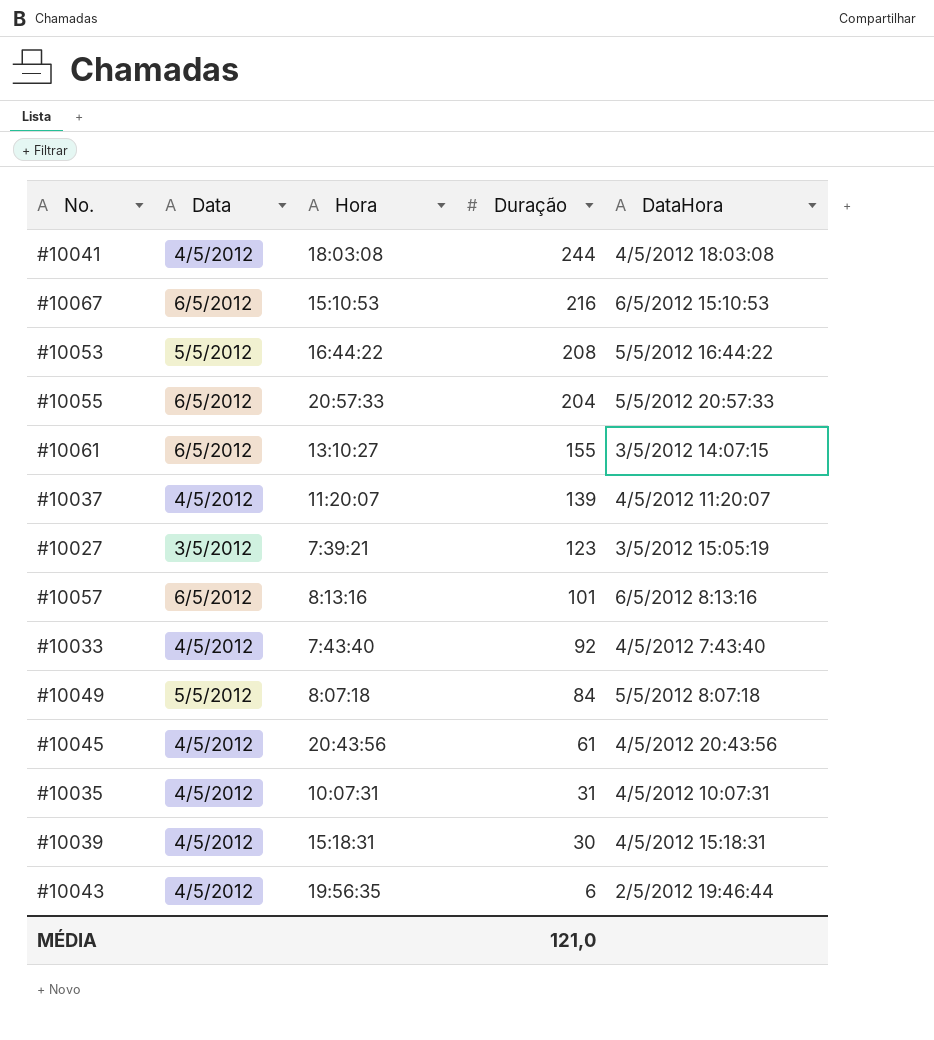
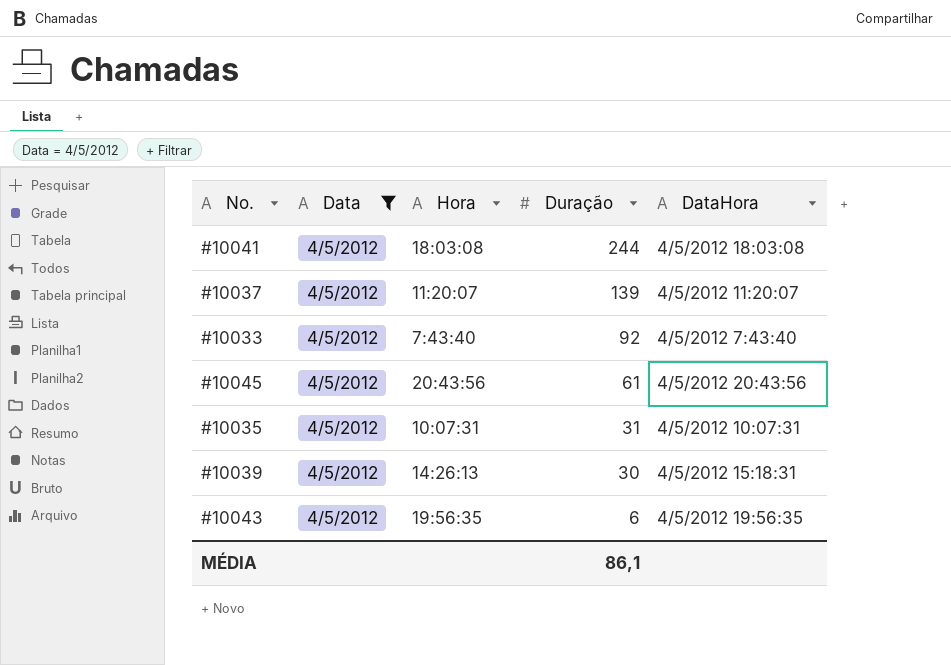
filter: none -> Data = 4/5/2012
#10039 | Hora: 15:18:31 -> 14:26:13
#10043 | DataHora: 2/5/2012 19:46:44 -> 4/5/2012 19:56:35
MÉDIA | Duração: 121,0 -> 86,1

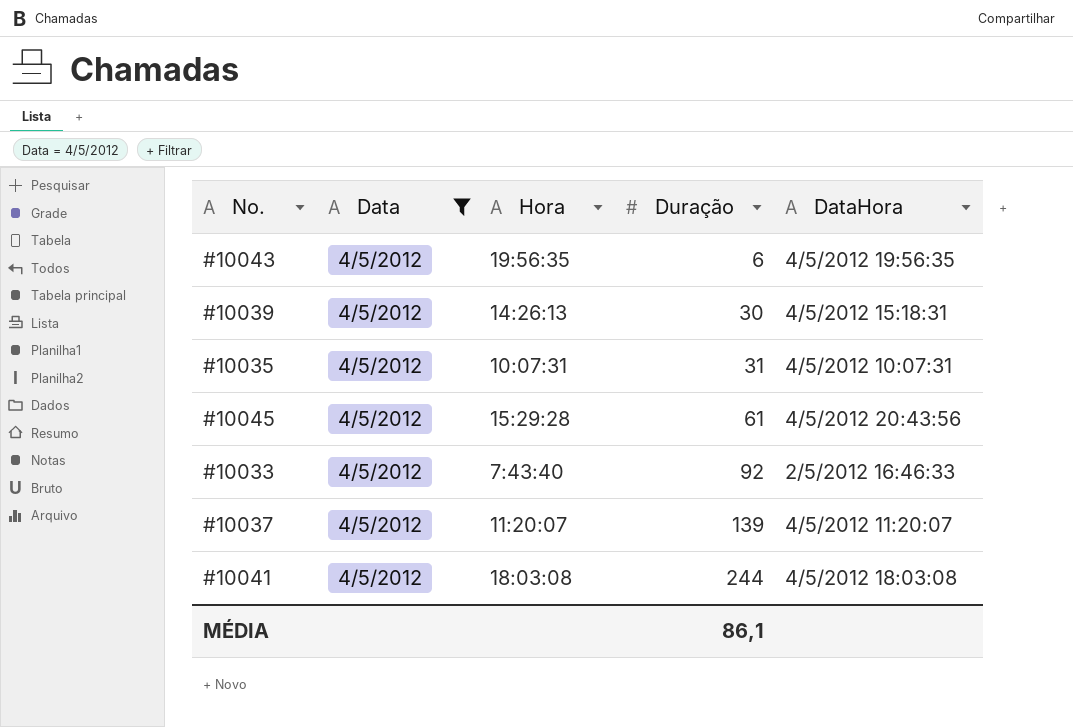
row order: Duração descending -> Duração ascending
#10045 | Hora: 20:43:56 -> 15:29:28
#10033 | DataHora: 4/5/2012 7:43:40 -> 2/5/2012 16:46:33

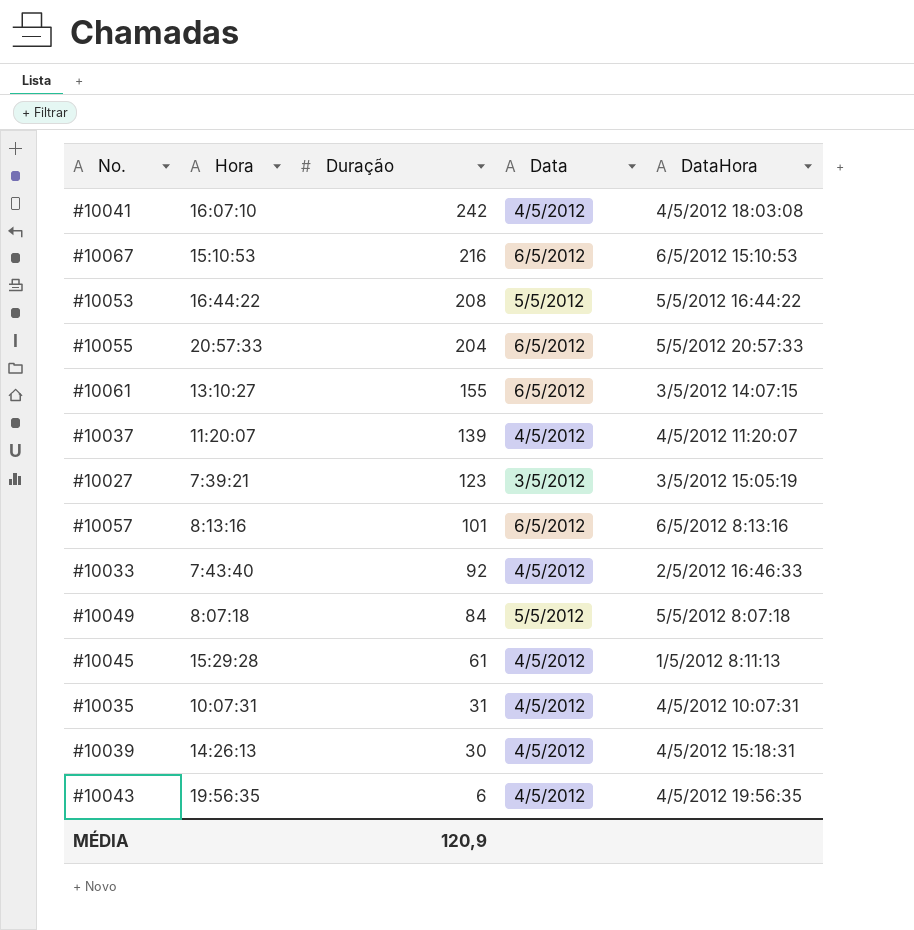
filter: Data = 4/5/2012 -> none
row order: Duração ascending -> Duração descending
column Data | position: 2 -> 4
#10041 | Hora: 18:03:08 -> 16:07:10
#10041 | Duração: 244 -> 242
#10045 | DataHora: 4/5/2012 20:43:56 -> 1/5/2012 8:11:13
MÉDIA | Duração: 86,1 -> 120,9

